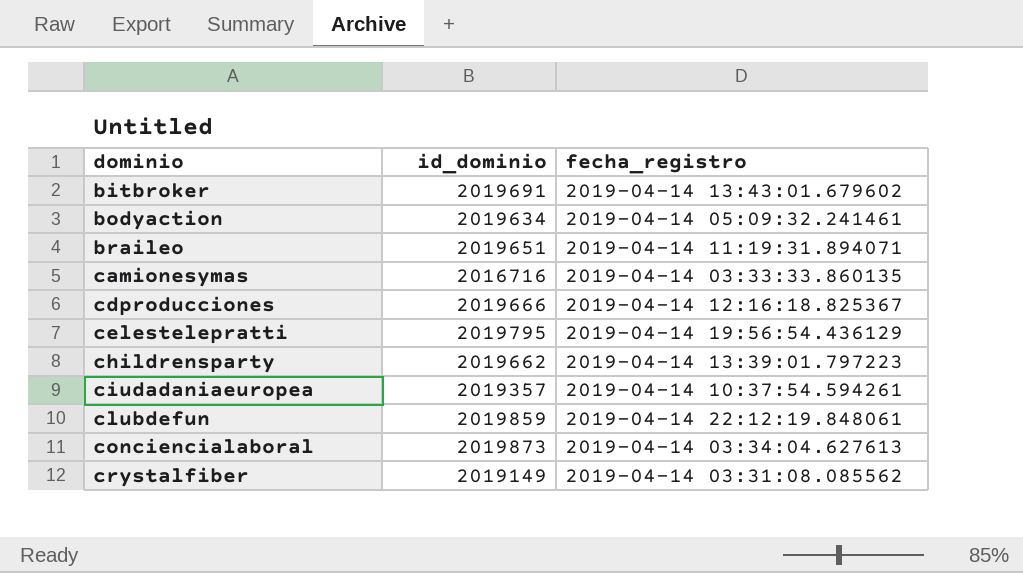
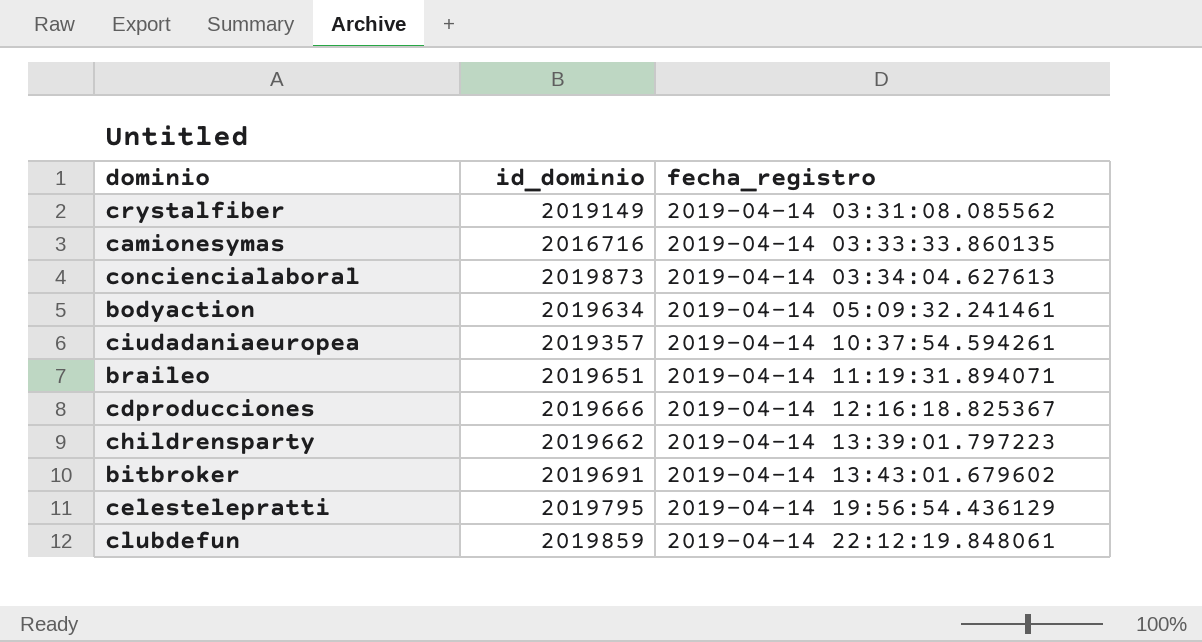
row order: dominio ascending -> fecha_registro ascending

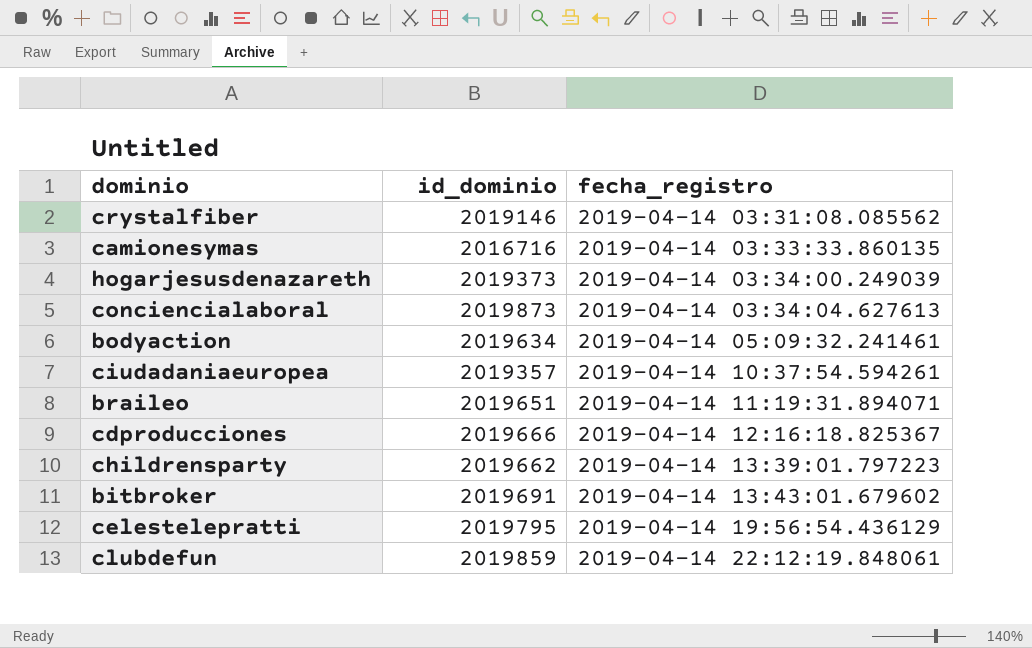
crystalfiber | id_dominio: 2019149 -> 2019146
row hogarjesusdenazareth: none -> 2019373 | 2019-04-14 03:34:00.249039

